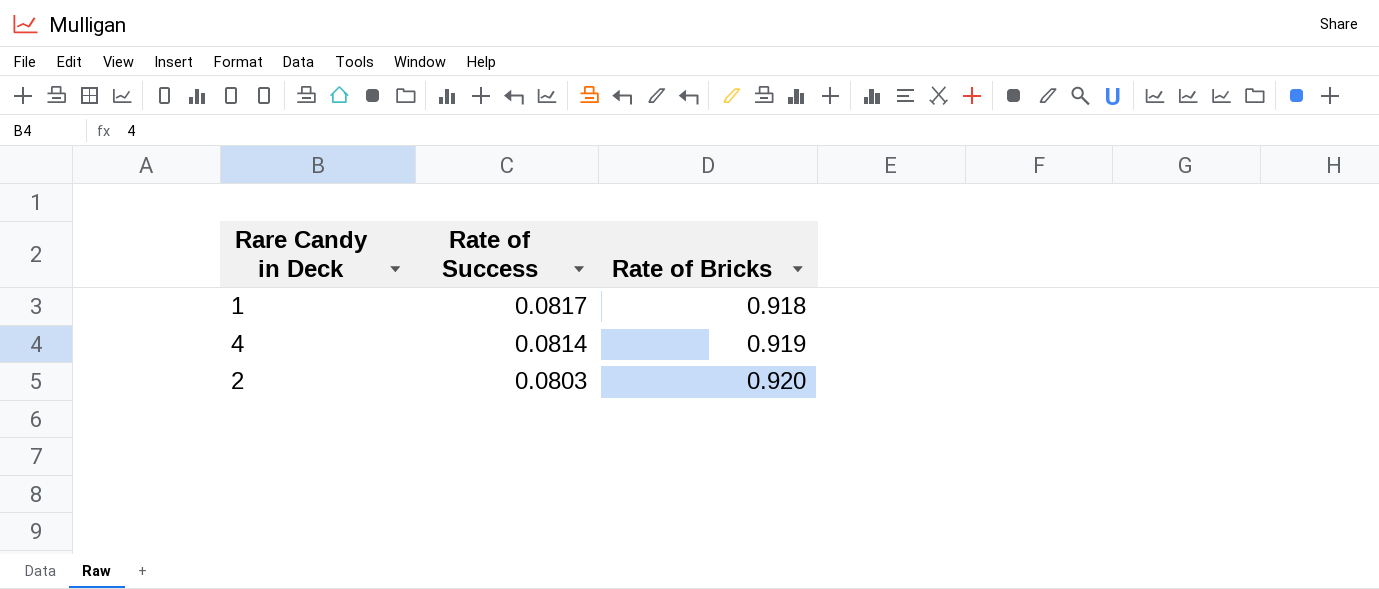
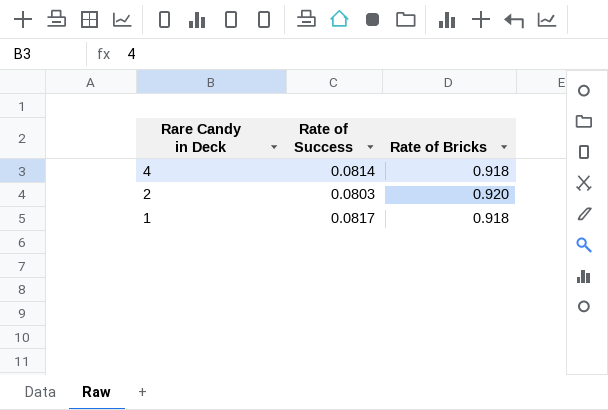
row order: Rate of Success descending -> Rare Candy in Deck descending
4 | Rate of Bricks: 0.919 -> 0.918

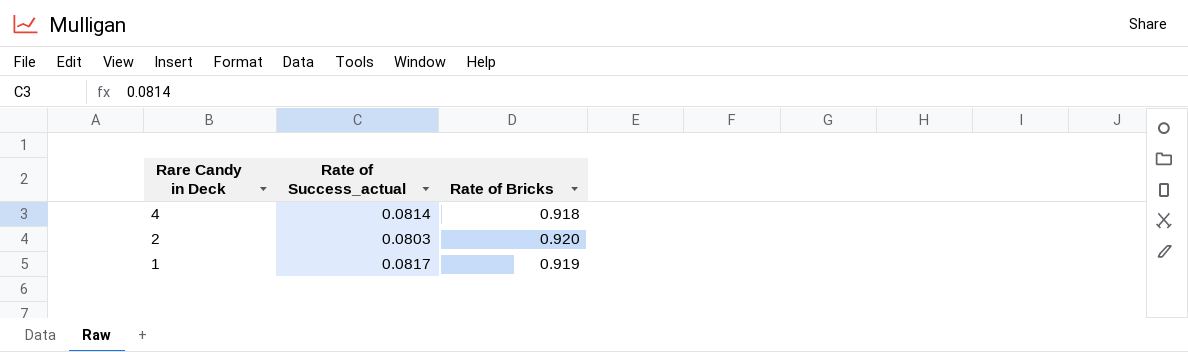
column name: Rate of Success -> Rate of Success_actual
1 | Rate of Bricks: 0.918 -> 0.919

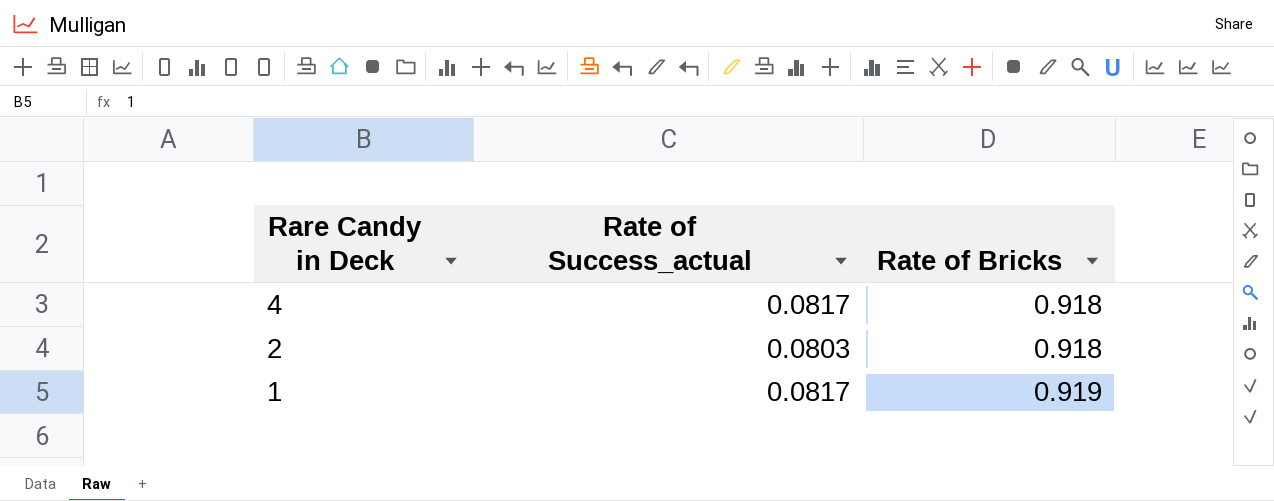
4 | Rate of Success_actual: 0.0814 -> 0.0817
2 | Rate of Bricks: 0.920 -> 0.918

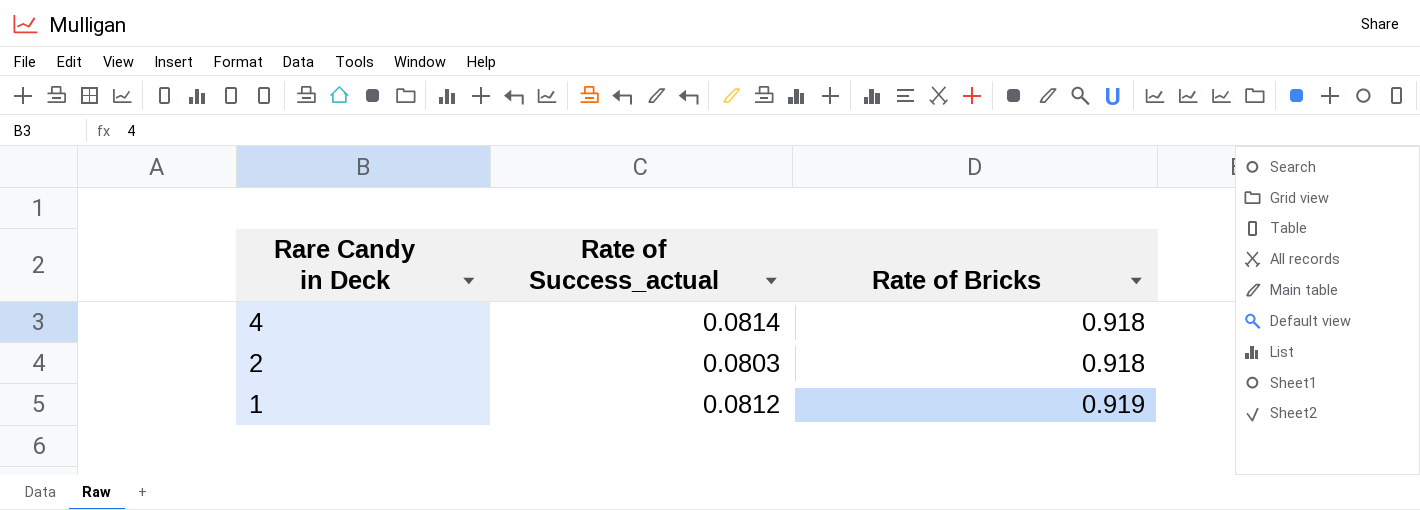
4 | Rate of Success_actual: 0.0817 -> 0.0814
1 | Rate of Success_actual: 0.0817 -> 0.0812

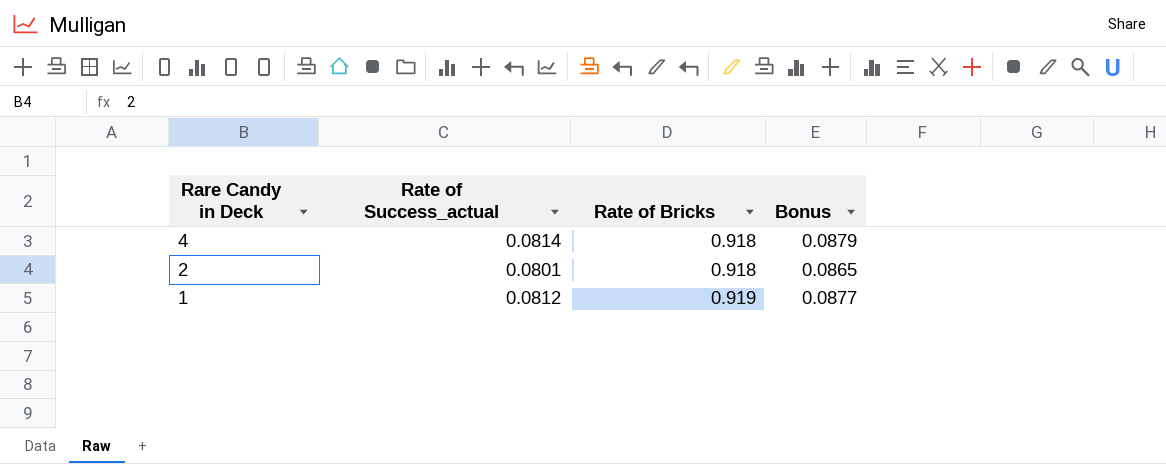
column Bonus | formula: none -> [Rate of Success_actual] * 1.08
2 | Rate of Success_actual: 0.0803 -> 0.0801

